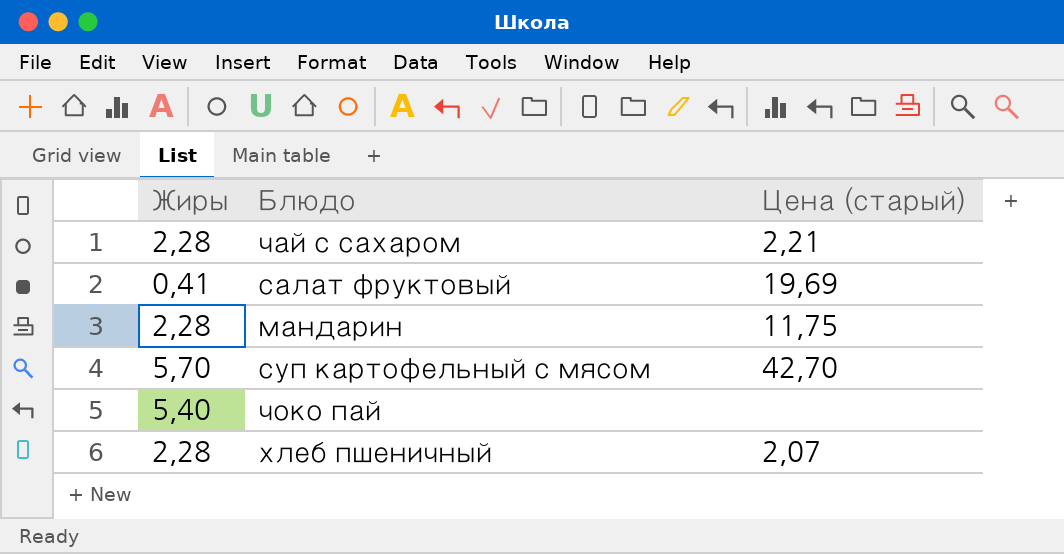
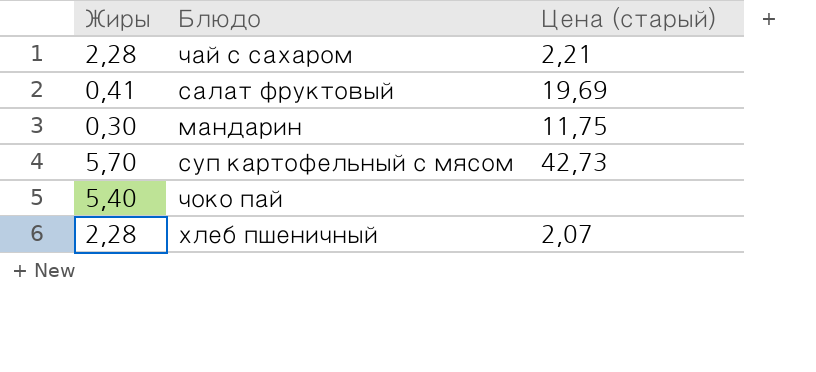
мандарин | Жиры: 2,28 -> 0,30
суп картофельный с мясом | Цена (старый): 42,70 -> 42,73

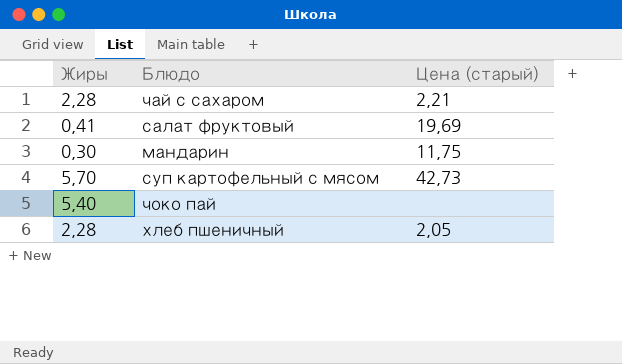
хлеб пшеничный | Цена (старый): 2,07 -> 2,05

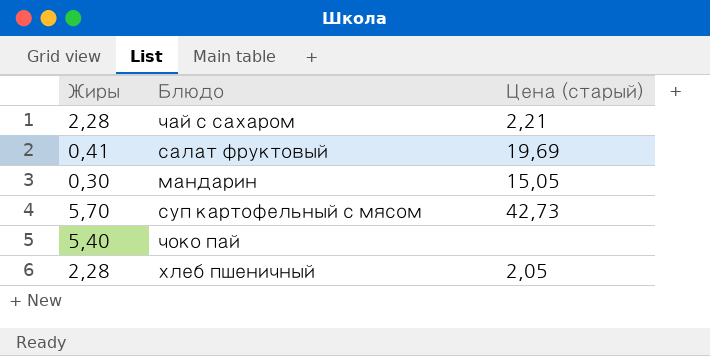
мандарин | Цена (старый): 11,75 -> 15,05

